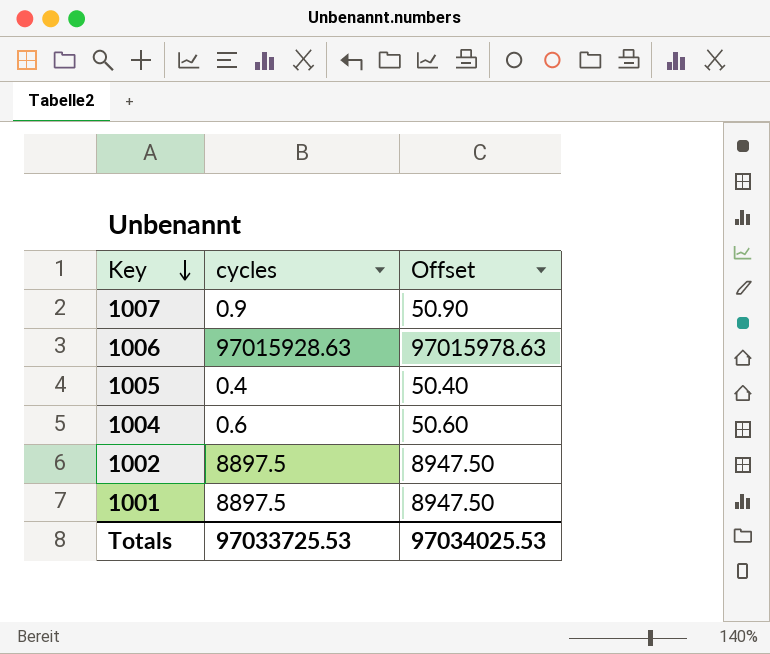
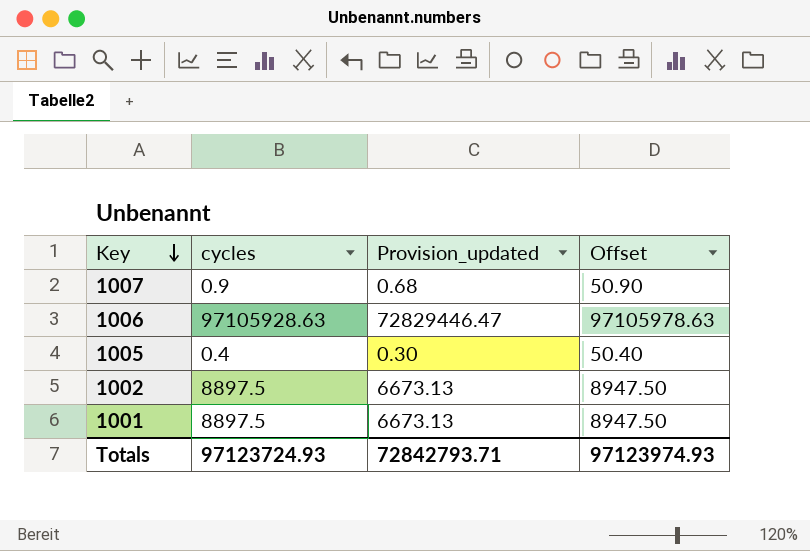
column Provision_updated | formula: none -> [cycles] * 0.75
row 1004: 0.6 | 50.60 -> none
1006 | cycles: 97015928.63 -> 97105928.63
1006 | Offset: 97015978.63 -> 97105978.63
Totals | cycles: 97033725.53 -> 97123724.93
Totals | Offset: 97034025.53 -> 97123974.93

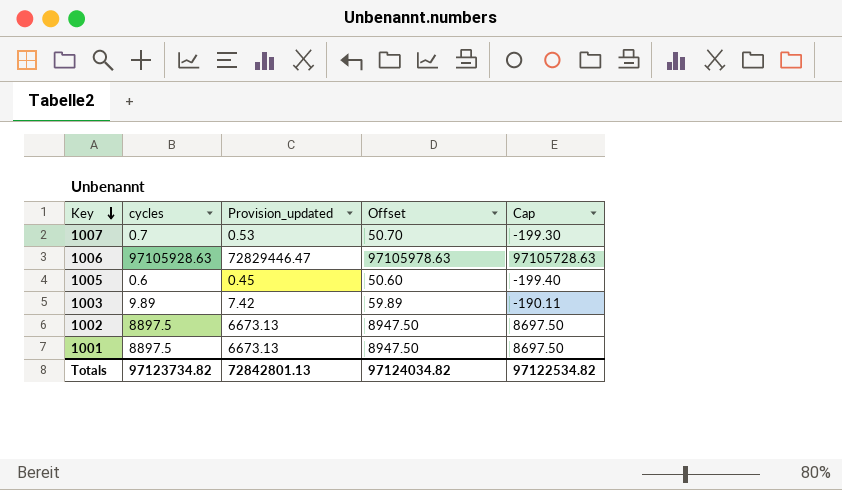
column Cap | formula: none -> [cycles] - 200
1007 | cycles: 0.9 -> 0.7
1007 | Provision_updated: 0.68 -> 0.53
1007 | Offset: 50.90 -> 50.70
1005 | cycles: 0.4 -> 0.6
1005 | Provision_updated: 0.30 -> 0.45
1005 | Offset: 50.40 -> 50.60
row 1003: none -> 9.89 | 7.42 | 59.89 | -190.11
Totals | cycles: 97123724.93 -> 97123734.82
Totals | Provision_updated: 72842793.71 -> 72842801.13
Totals | Offset: 97123974.93 -> 97124034.82

